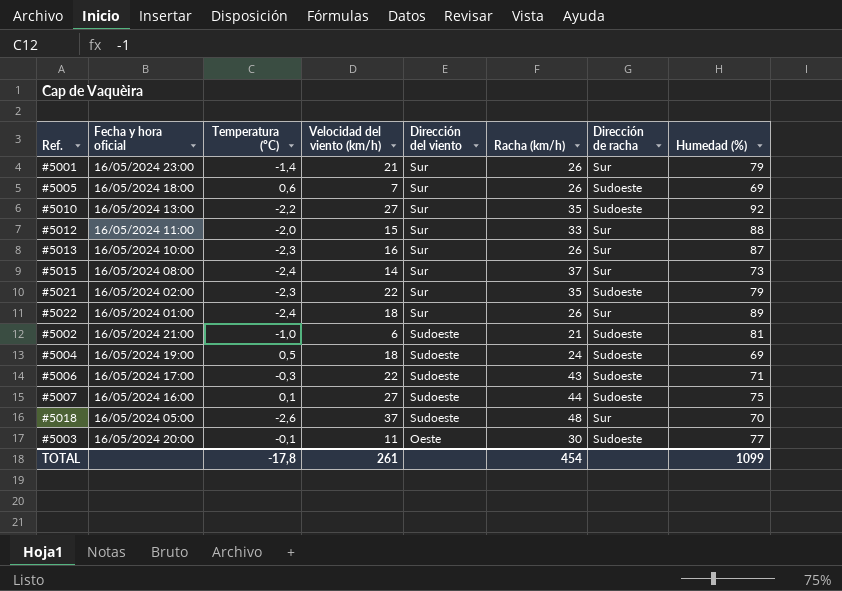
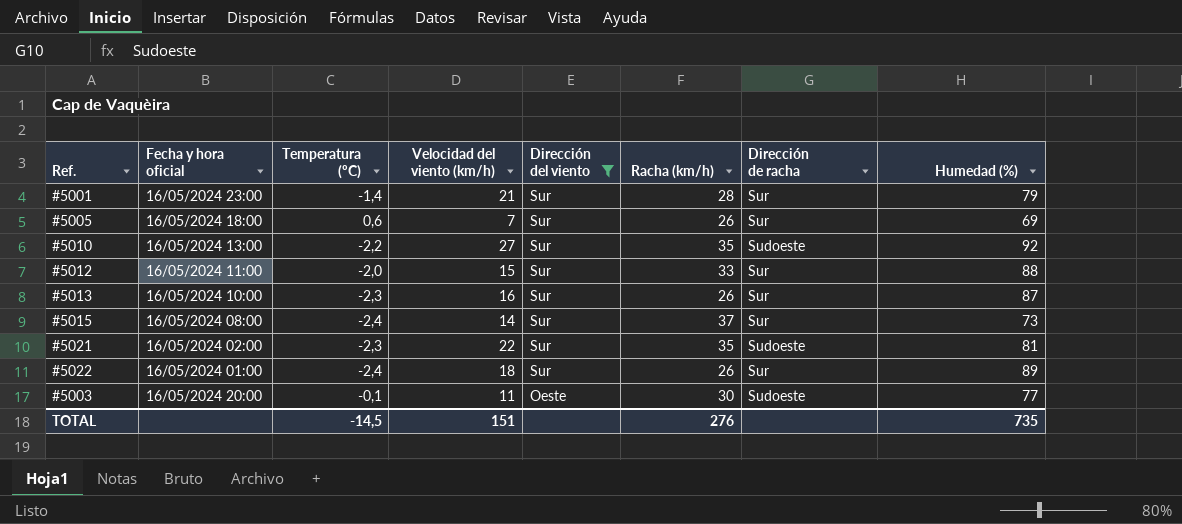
filter: none -> Dirección del viento != Sudoeste
#5001 | Racha (km/h): 26 -> 28
#5005 | Dirección de racha: Sudoeste -> Sur
#5021 | Humedad (%): 79 -> 81
TOTAL | Temperatura (ºC): -17,8 -> -14,5
TOTAL | Velocidad del viento (km/h): 261 -> 151
TOTAL | Racha (km/h): 454 -> 276
TOTAL | Humedad (%): 1099 -> 735

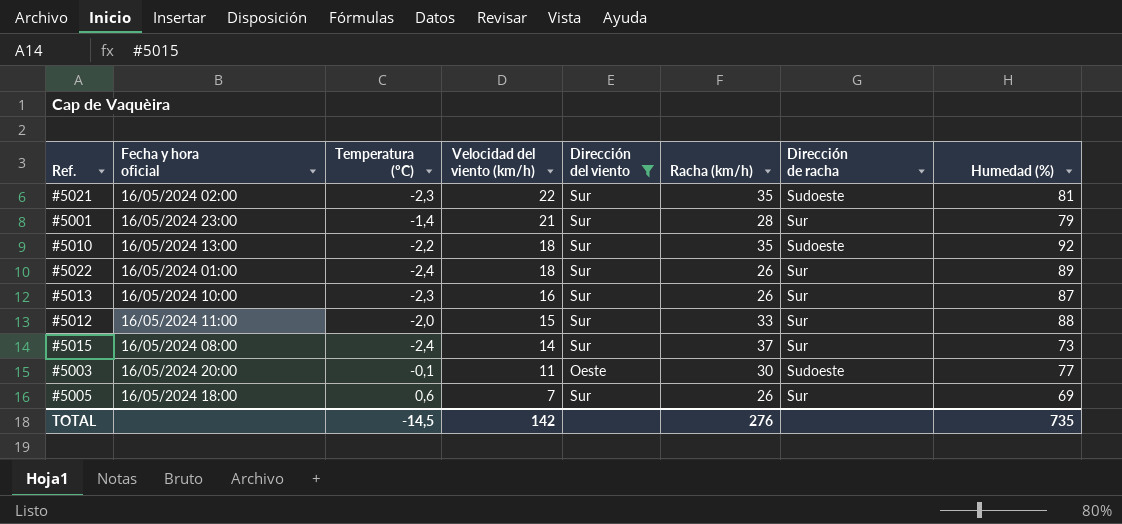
row order: Dirección del viento descending -> Velocidad del viento (km/h) descending
#5010 | Velocidad del viento (km/h): 27 -> 18
TOTAL | Velocidad del viento (km/h): 151 -> 142

